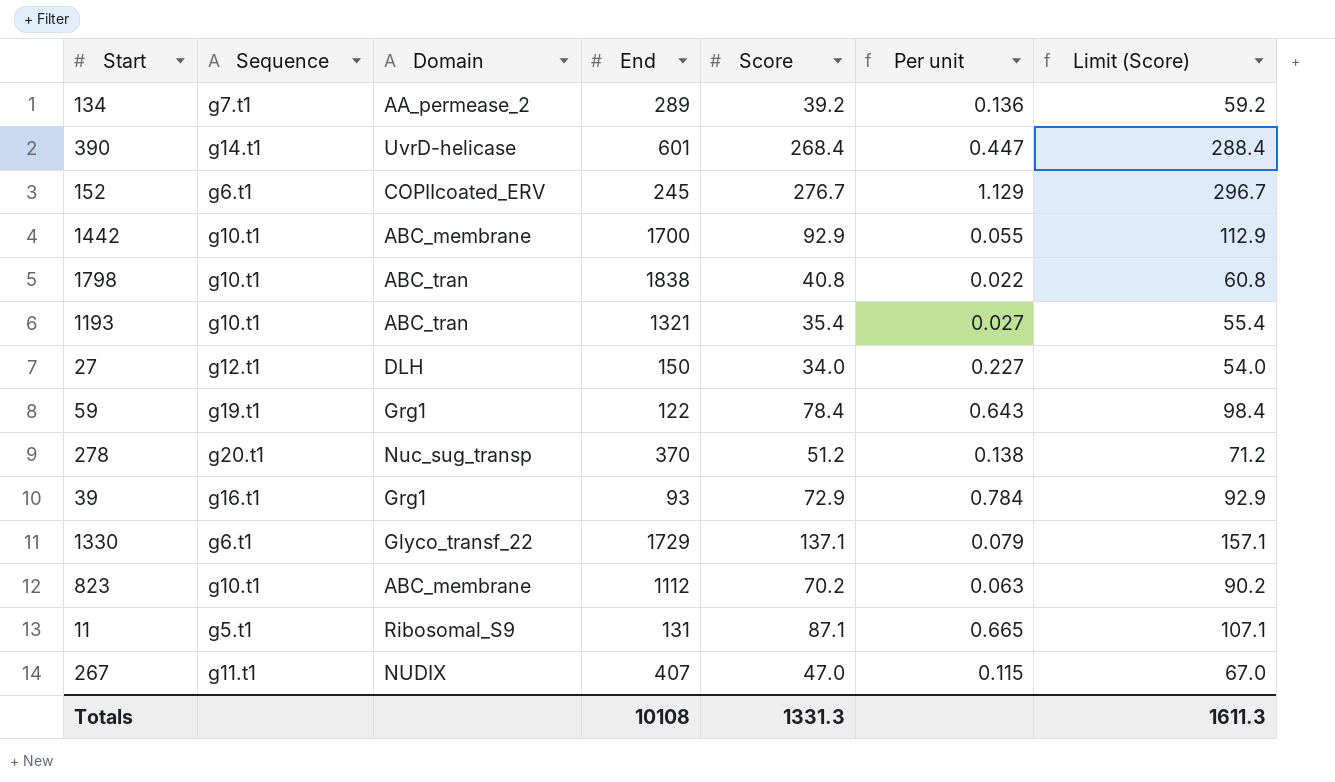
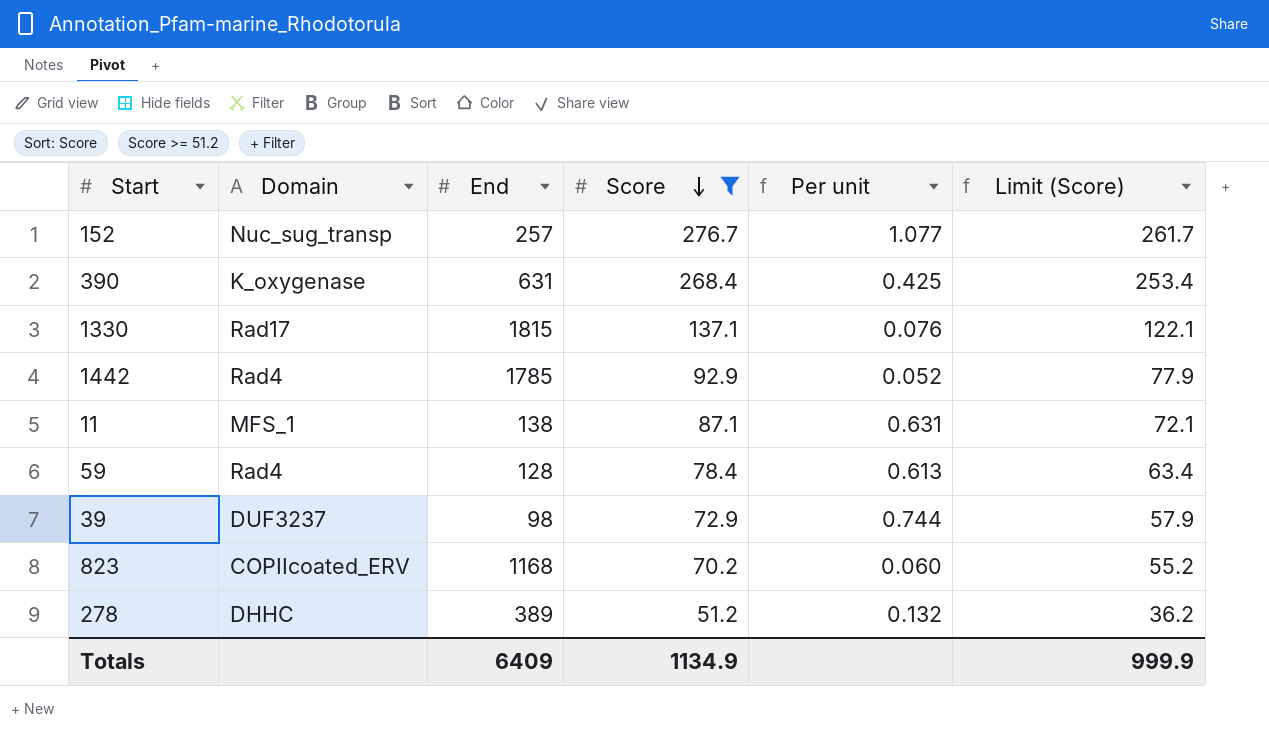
filter: none -> Score >= 51.2
row order: none -> Score descending
column Sequence | position: 2 -> none
column Limit (Score) | formula: [Score] + 20 -> [Score] - 15
152 | Domain: COPIIcoated_ERV -> Nuc_sug_transp
152 | End: 245 -> 257
152 | Per unit: 1.129 -> 1.077
390 | Domain: UvrD-helicase -> K_oxygenase
390 | End: 601 -> 631
390 | Per unit: 0.447 -> 0.425
1330 | Domain: Glyco_transf_22 -> Rad17
1330 | End: 1729 -> 1815
1330 | Per unit: 0.079 -> 0.076
1442 | Domain: ABC_membrane -> Rad4
1442 | End: 1700 -> 1785
1442 | Per unit: 0.055 -> 0.052
11 | Domain: Ribosomal_S9 -> MFS_1
11 | End: 131 -> 138
11 | Per unit: 0.665 -> 0.631
59 | Domain: Grg1 -> Rad4
59 | End: 122 -> 128
59 | Per unit: 0.643 -> 0.613
39 | Domain: Grg1 -> DUF3237
39 | End: 93 -> 98
39 | Per unit: 0.784 -> 0.744
823 | Domain: ABC_membrane -> COPIIcoated_ERV
823 | End: 1112 -> 1168
823 | Per unit: 0.063 -> 0.060
278 | Domain: Nuc_sug_transp -> DHHC
278 | End: 370 -> 389
278 | Per unit: 0.138 -> 0.132
Totals | End: 10108 -> 6409
Totals | Score: 1331.3 -> 1134.9
Totals | Limit (Score): 1611.3 -> 999.9

